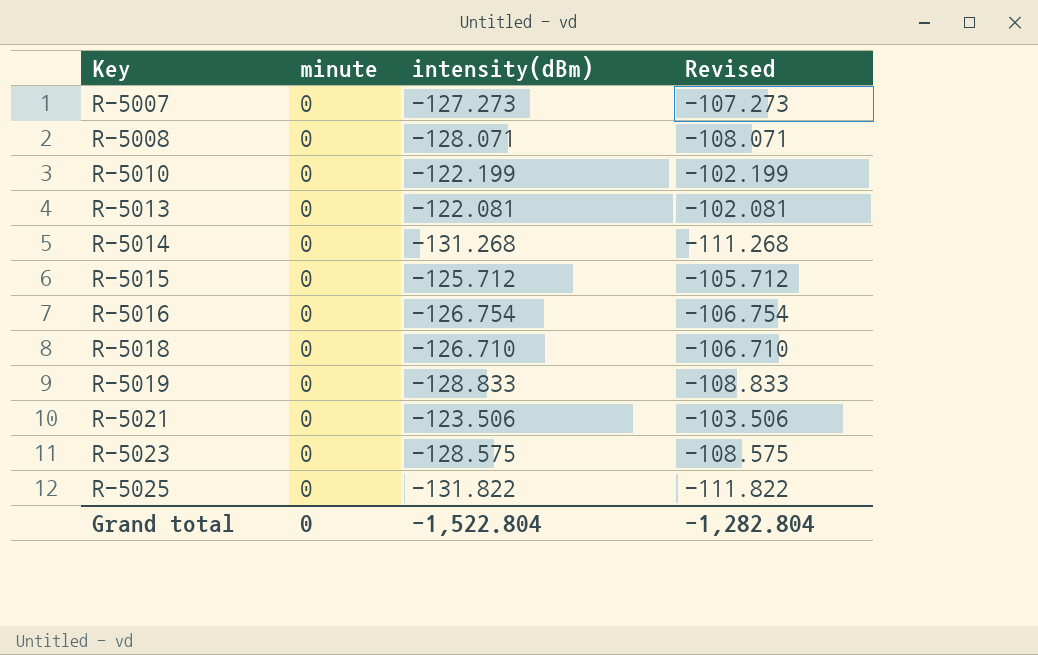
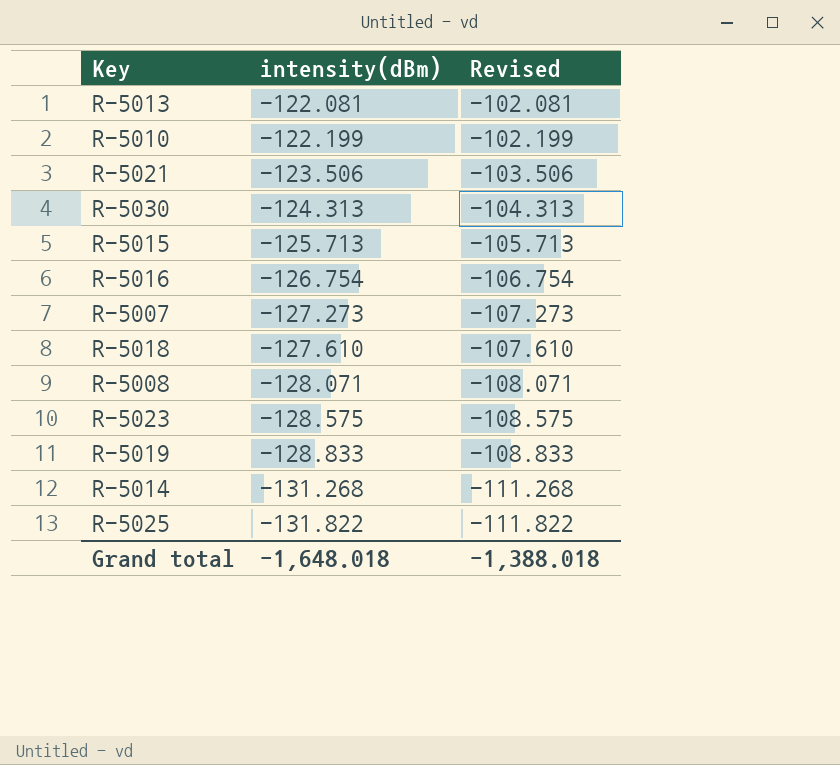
row order: Key ascending -> intensity(dBm) descending
column minute | position: 2 -> none
row R-5030: none -> -124.313 | -104.313
R-5015 | intensity(dBm): -125.712 -> -125.713
R-5015 | Revised: -105.712 -> -105.713
R-5018 | intensity(dBm): -126.710 -> -127.610
R-5018 | Revised: -106.710 -> -107.610
Grand total | intensity(dBm): -1,522.804 -> -1,648.018
Grand total | Revised: -1,282.804 -> -1,388.018

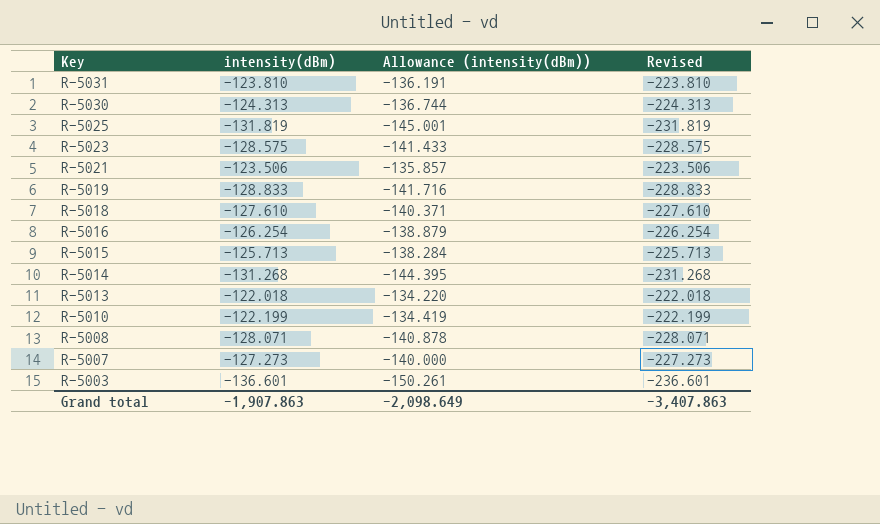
row order: intensity(dBm) descending -> Key descending
column Allowance (intensity(dBm)) | formula: none -> [intensity(dBm)] * 1.1
column Revised | formula: [intensity(dBm)] + 20 -> [intensity(dBm)] - 100
row R-5031: none -> -123.810 | -136.191 | -223.810
R-5025 | intensity(dBm): -131.822 -> -131.819
R-5016 | intensity(dBm): -126.754 -> -126.254
R-5013 | intensity(dBm): -122.081 -> -122.018
row R-5003: none -> -136.601 | -150.261 | -236.601
Grand total | intensity(dBm): -1,648.018 -> -1,907.863
Grand total | Revised: -1,388.018 -> -3,407.863

